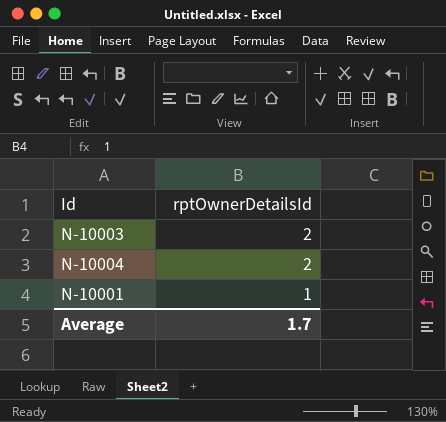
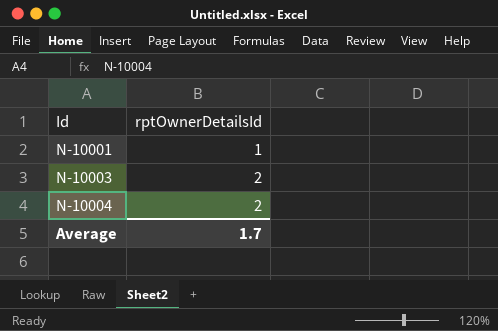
row order: rptOwnerDetailsId descending -> Id ascending

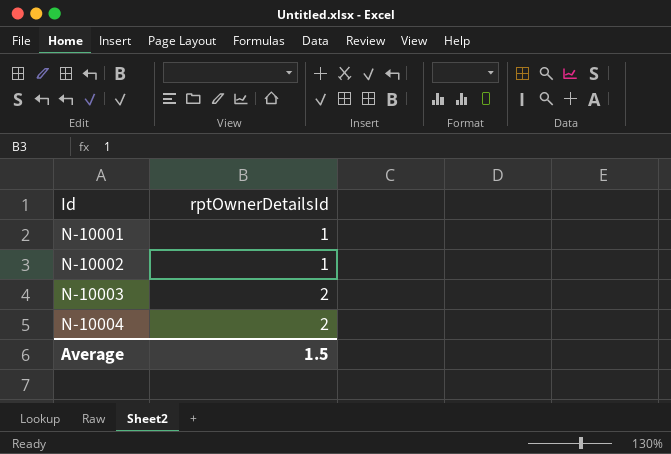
row N-10002: none -> 1
Average | rptOwnerDetailsId: 1.7 -> 1.5

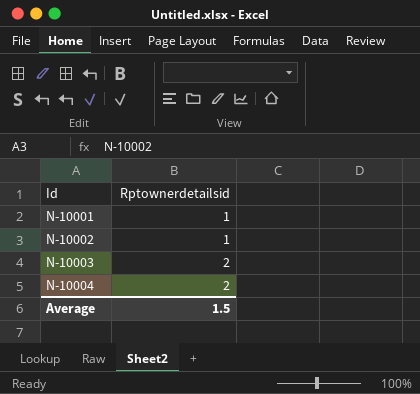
column name: rptOwnerDetailsId -> Rptownerdetailsid

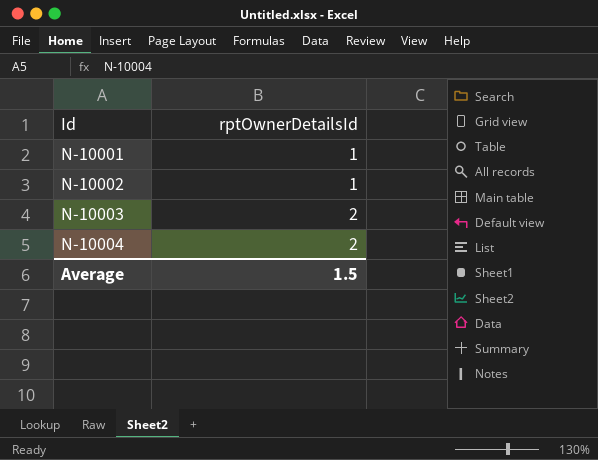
column name: Rptownerdetailsid -> rptOwnerDetailsId

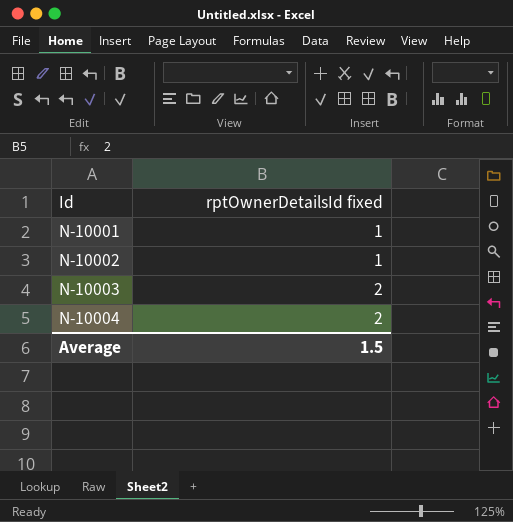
column name: rptOwnerDetailsId -> rptOwnerDetailsId fixed

